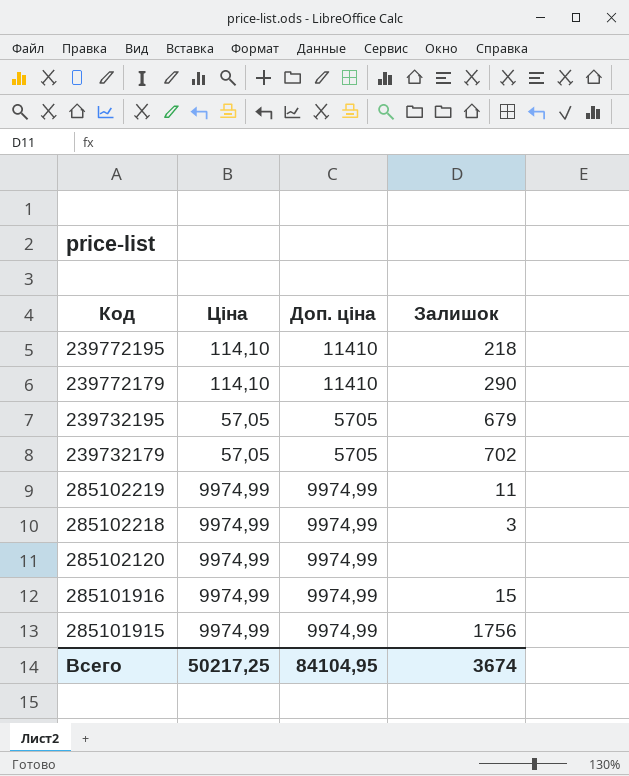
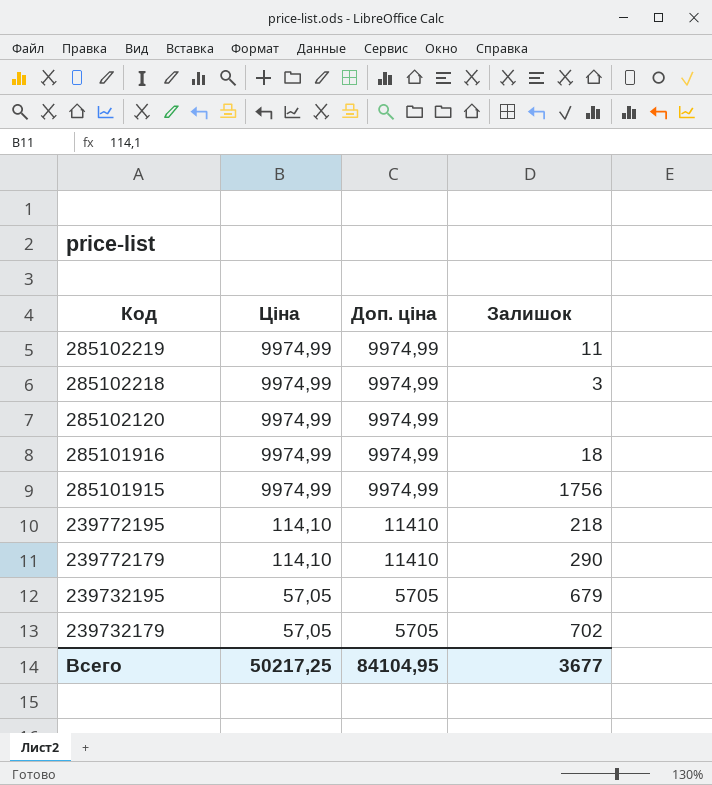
row order: none -> Код descending
285101916 | Залишок: 15 -> 18
Всего | Залишок: 3674 -> 3677

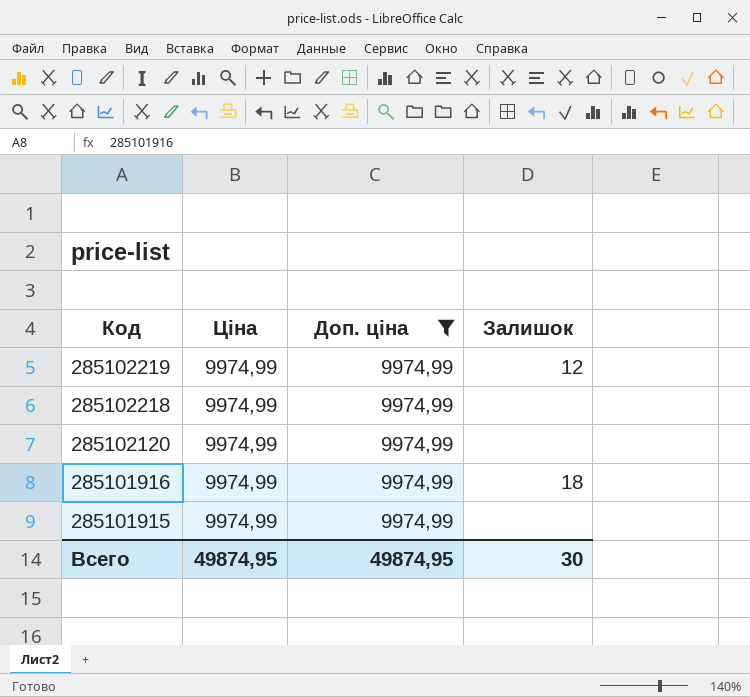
filter: none -> Доп. ціна = 9974,99
285102219 | Залишок: 11 -> 12
285102218 | Залишок: 3 -> none
285101915 | Залишок: 1756 -> none
Всего | Ціна: 50217,25 -> 49874,95
Всего | Доп. ціна: 84104,95 -> 49874,95
Всего | Залишок: 3677 -> 30

